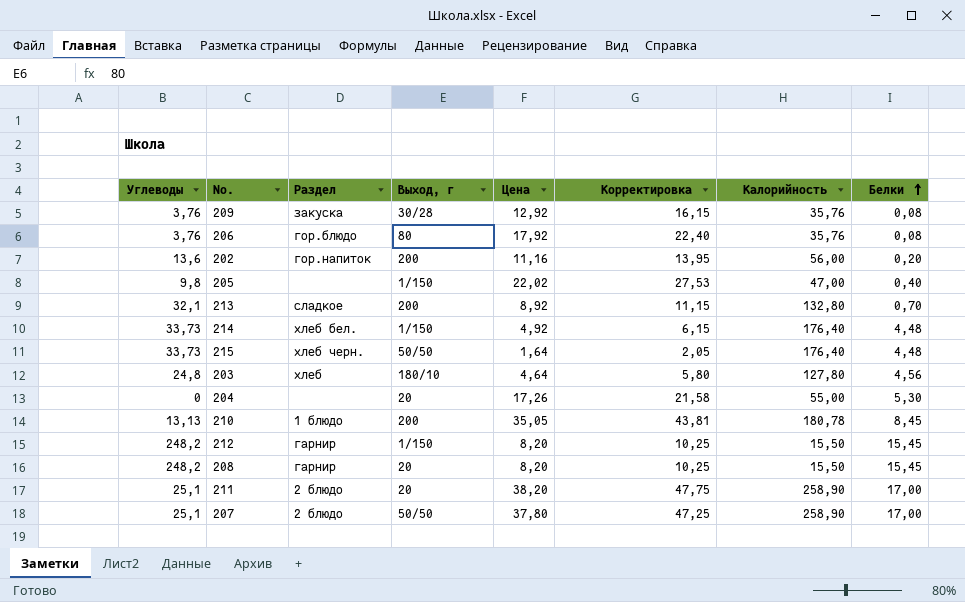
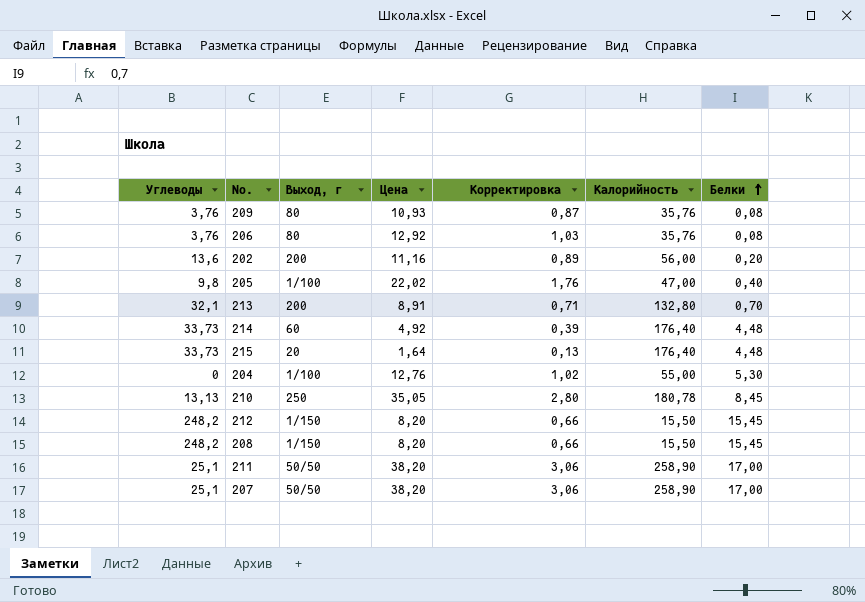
column Раздел | position: 3 -> none
column Корректировка | formula: [Цена] * 1,25 -> [Цена] * 0,08
row 203: 24,8 | хлеб | 180/10 | 4,64 | 5,80 | 127,80 | 4,56 -> none
209 | Выход, г: 30/28 -> 80
209 | Цена: 12,92 -> 10,93
206 | Цена: 17,92 -> 12,92
205 | Выход, г: 1/150 -> 1/100
213 | Цена: 8,92 -> 8,91
214 | Выход, г: 1/150 -> 60
215 | Выход, г: 50/50 -> 20
204 | Выход, г: 20 -> 1/100
204 | Цена: 17,26 -> 12,76
210 | Выход, г: 200 -> 250
208 | Выход, г: 20 -> 1/150
211 | Выход, г: 20 -> 50/50
207 | Цена: 37,80 -> 38,20

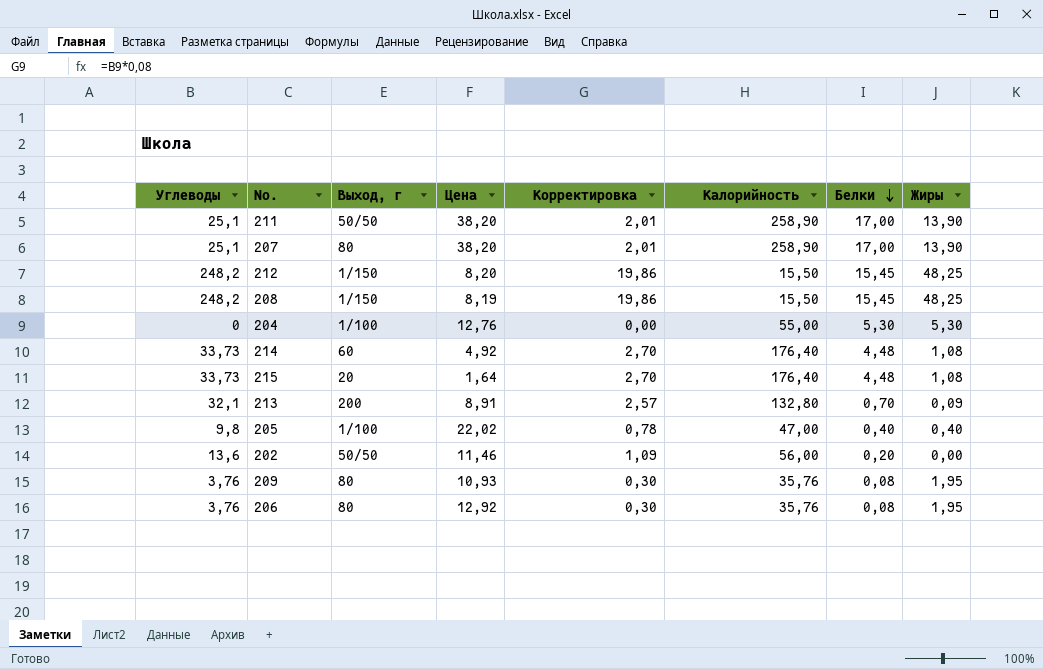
row order: Белки ascending -> Белки descending
column Корректировка | formula: [Цена] * 0,08 -> [Углеводы] * 0,08
column Жиры | position: none -> 8
row 210: 13,13 | 250 | 35,05 | 2,80 | 180,78 | 8,45 -> none
207 | Выход, г: 50/50 -> 80
208 | Цена: 8,20 -> 8,19
202 | Выход, г: 200 -> 50/50
202 | Цена: 11,16 -> 11,46

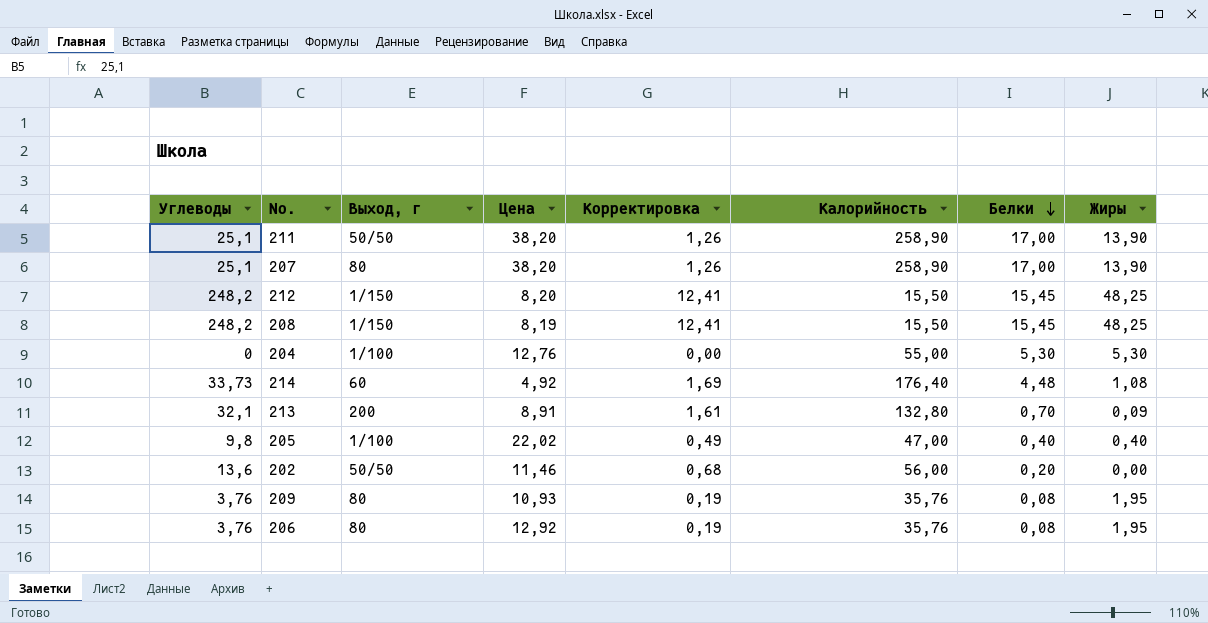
column Корректировка | formula: [Углеводы] * 0,08 -> [Углеводы] * 0,05
row 215: 33,73 | 20 | 1,64 | 2,70 | 176,40 | 4,48 | 1,08 -> none

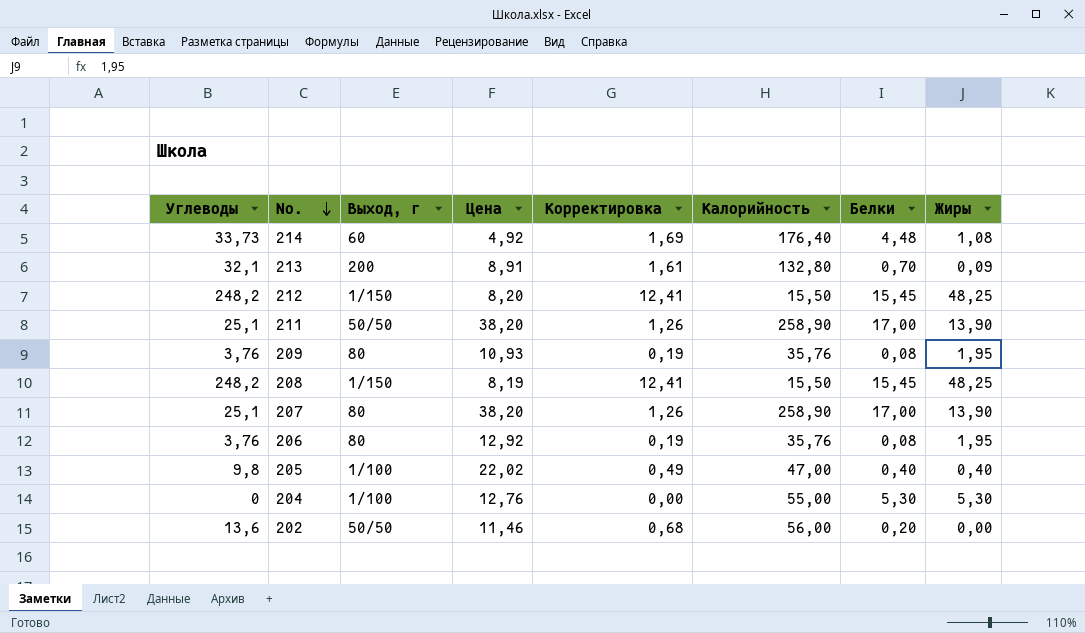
row order: Белки descending -> No. descending

